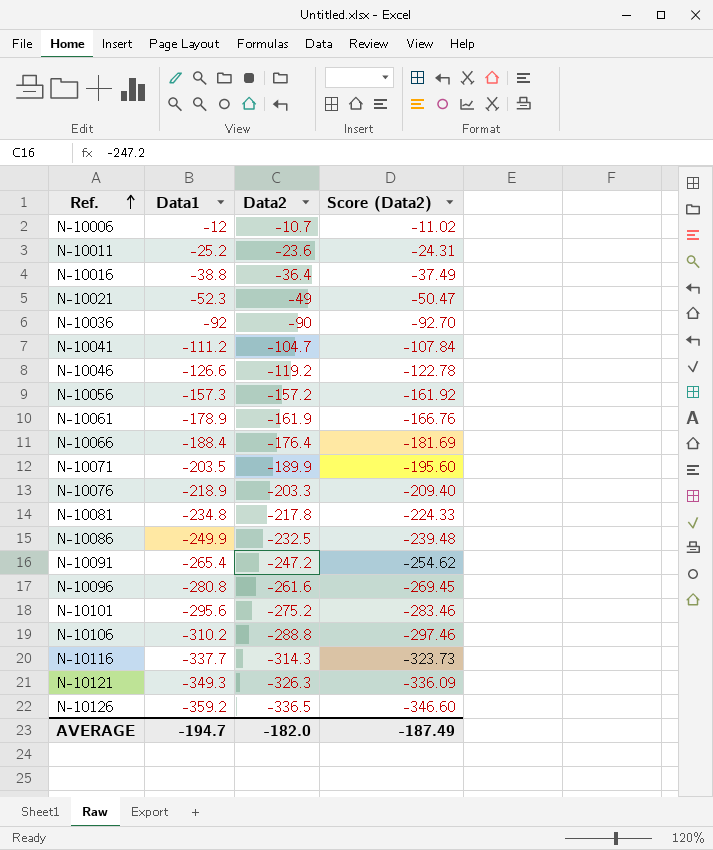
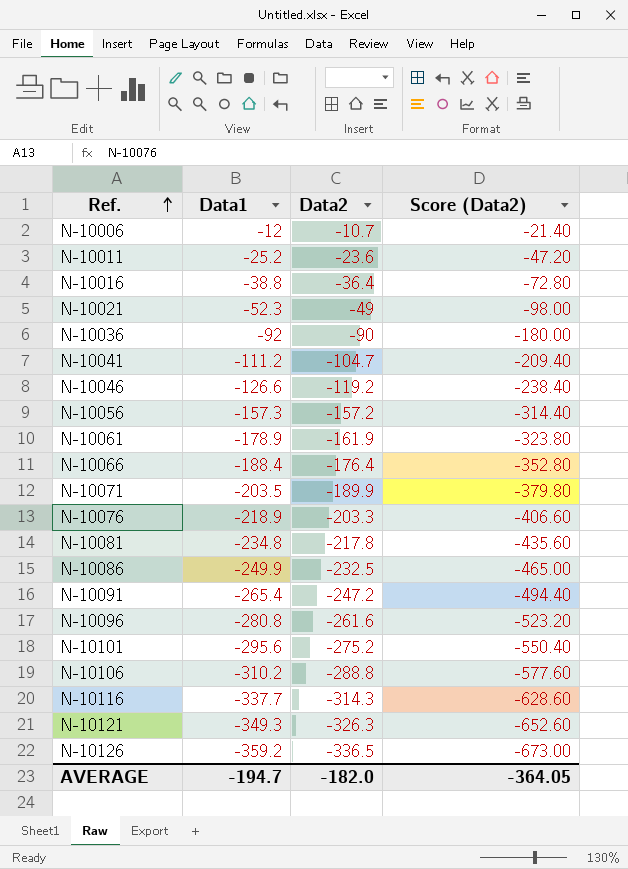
column Score (Data2) | formula: [Data2] * 1.03 -> [Data2] * 2
AVERAGE | Score (Data2): -187.49 -> -364.05

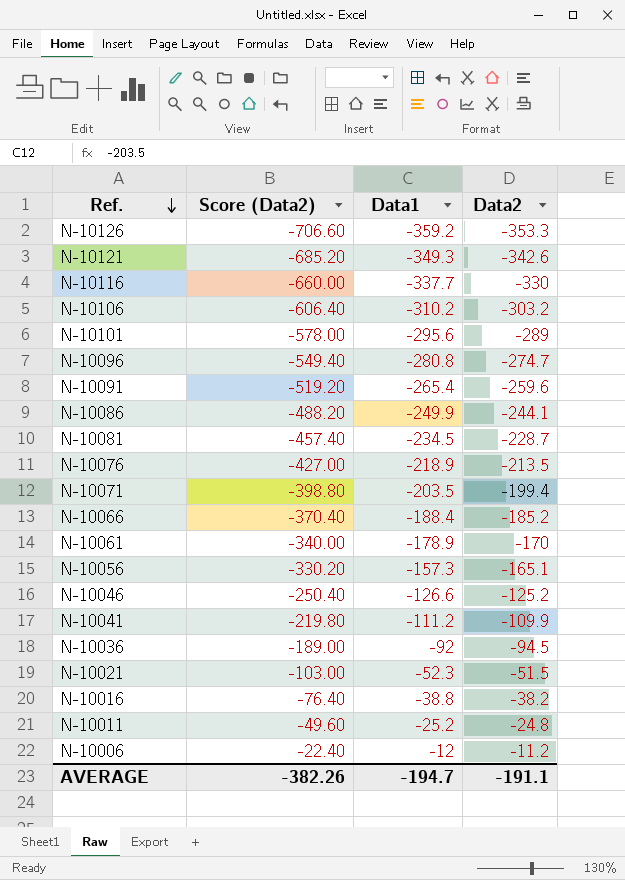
row order: Ref. ascending -> Ref. descending
column Score (Data2) | position: 4 -> 2
N-10126 | Score (Data2): -673.00 -> -706.60
N-10126 | Data2: -336.5 -> -353.3
N-10121 | Score (Data2): -652.60 -> -685.20
N-10121 | Data2: -326.3 -> -342.6
N-10116 | Score (Data2): -628.60 -> -660.00
N-10116 | Data2: -314.3 -> -330
N-10106 | Score (Data2): -577.60 -> -606.40
N-10106 | Data2: -288.8 -> -303.2
N-10101 | Score (Data2): -550.40 -> -578.00
N-10101 | Data2: -275.2 -> -289
N-10096 | Score (Data2): -523.20 -> -549.40
N-10096 | Data2: -261.6 -> -274.7
N-10091 | Score (Data2): -494.40 -> -519.20
N-10091 | Data2: -247.2 -> -259.6
N-10086 | Score (Data2): -465.00 -> -488.20
N-10086 | Data2: -232.5 -> -244.1
N-10081 | Score (Data2): -435.60 -> -457.40
N-10081 | Data1: -234.8 -> -234.5
N-10081 | Data2: -217.8 -> -228.7
N-10076 | Score (Data2): -406.60 -> -427.00
N-10076 | Data2: -203.3 -> -213.5
N-10071 | Score (Data2): -379.80 -> -398.80
N-10071 | Data2: -189.9 -> -199.4
N-10066 | Score (Data2): -352.80 -> -370.40
N-10066 | Data2: -176.4 -> -185.2
N-10061 | Score (Data2): -323.80 -> -340.00
N-10061 | Data2: -161.9 -> -170
N-10056 | Score (Data2): -314.40 -> -330.20
N-10056 | Data2: -157.2 -> -165.1
N-10046 | Score (Data2): -238.40 -> -250.40
N-10046 | Data2: -119.2 -> -125.2
N-10041 | Score (Data2): -209.40 -> -219.80
N-10041 | Data2: -104.7 -> -109.9
N-10036 | Score (Data2): -180.00 -> -189.00
N-10036 | Data2: -90 -> -94.5
N-10021 | Score (Data2): -98.00 -> -103.00
N-10021 | Data2: -49 -> -51.5
N-10016 | Score (Data2): -72.80 -> -76.40
N-10016 | Data2: -36.4 -> -38.2
N-10011 | Score (Data2): -47.20 -> -49.60
N-10011 | Data2: -23.6 -> -24.8
N-10006 | Score (Data2): -21.40 -> -22.40
N-10006 | Data2: -10.7 -> -11.2
AVERAGE | Score (Data2): -364.05 -> -382.26
AVERAGE | Data2: -182.0 -> -191.1

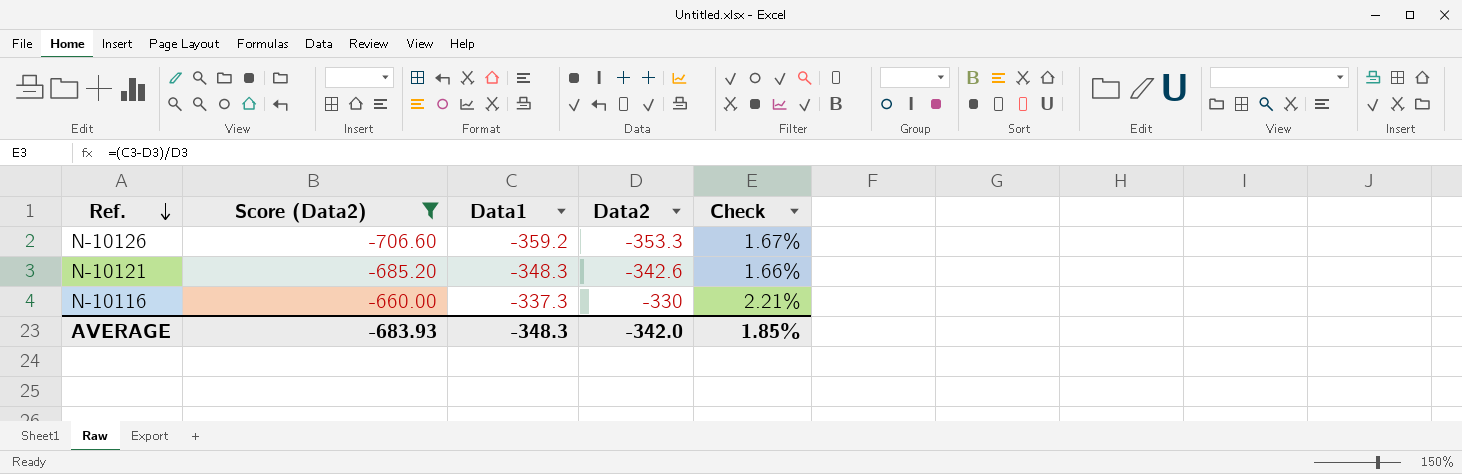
filter: none -> Score (Data2) <= -660.00
column Check | formula: none -> ([Data1] - [Data2]) / [Data2]
N-10121 | Data1: -349.3 -> -348.3
N-10116 | Data1: -337.7 -> -337.3
AVERAGE | Score (Data2): -382.26 -> -683.93
AVERAGE | Data1: -194.7 -> -348.3
AVERAGE | Data2: -191.1 -> -342.0

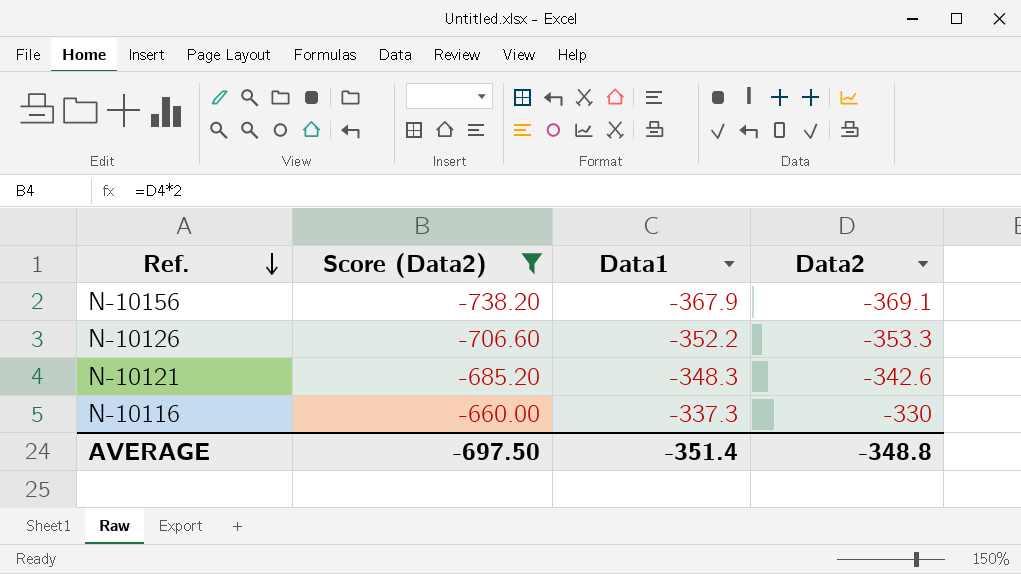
column Check | formula: ([Data1] - [Data2]) / [Data2] -> none
row N-10156: none -> -738.20 | -367.9 | -369.1
N-10126 | Data1: -359.2 -> -352.2
AVERAGE | Score (Data2): -683.93 -> -697.50
AVERAGE | Data1: -348.3 -> -351.4
AVERAGE | Data2: -342.0 -> -348.8

